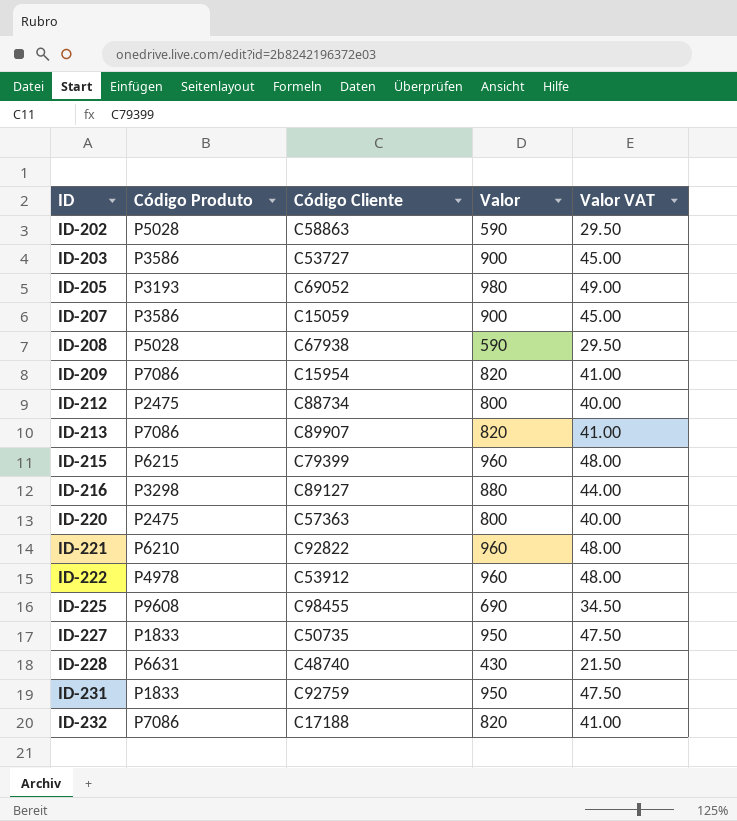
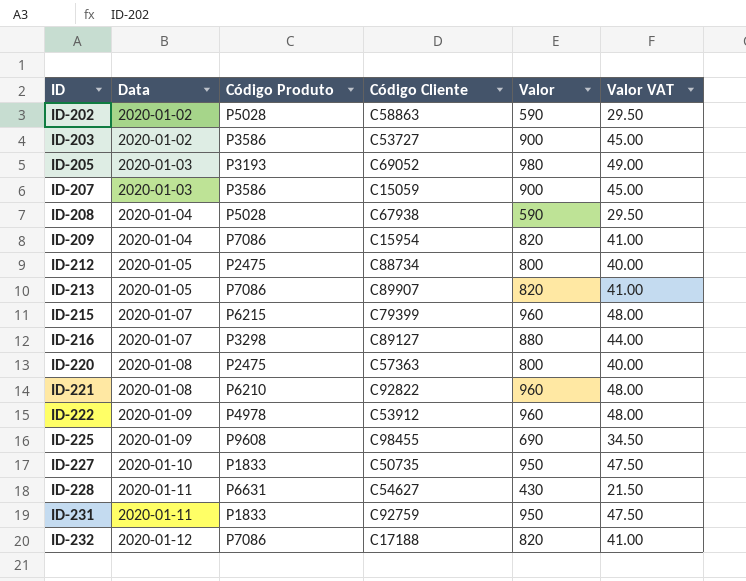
column Data | position: none -> 2
ID-228 | Código Cliente: C48740 -> C54627

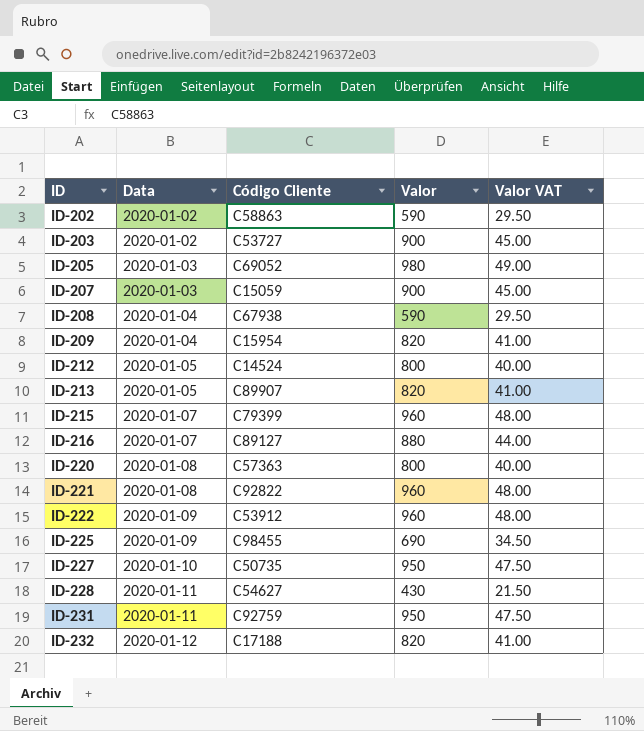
column Código Produto | position: 3 -> none
ID-212 | Código Cliente: C88734 -> C14524

